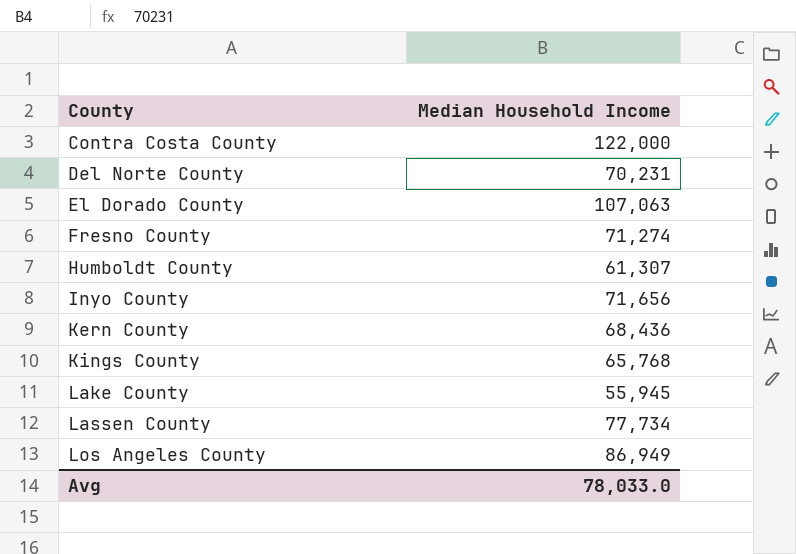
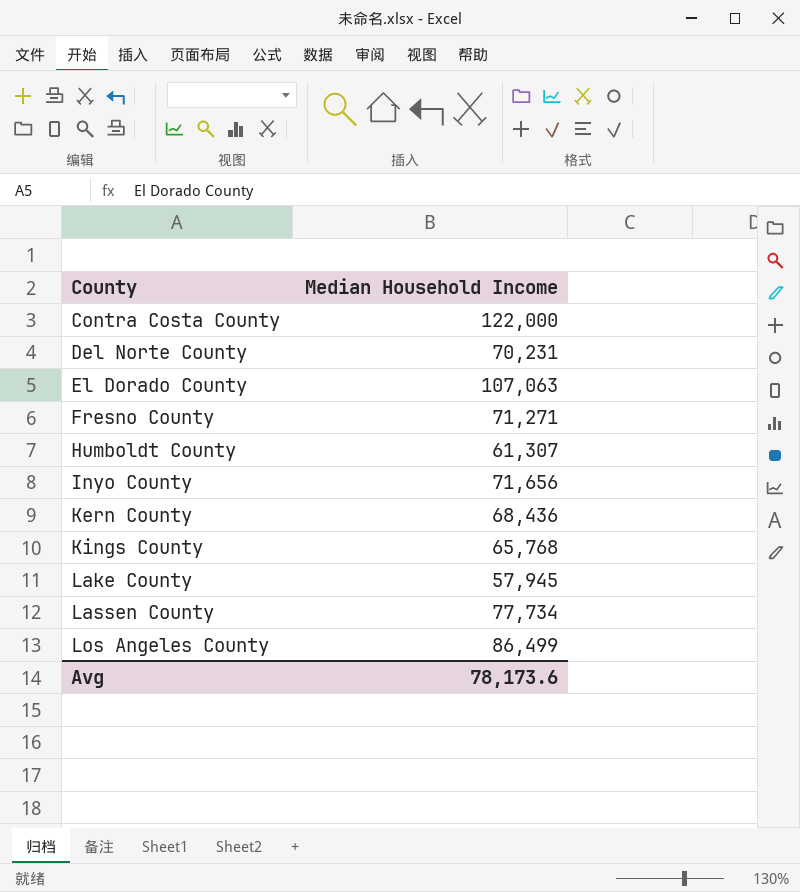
Fresno County | Median Household Income: 71,274 -> 71,271
Lake County | Median Household Income: 55,945 -> 57,945
Los Angeles County | Median Household Income: 86,949 -> 86,499
Avg | Median Household Income: 78,033.0 -> 78,173.6

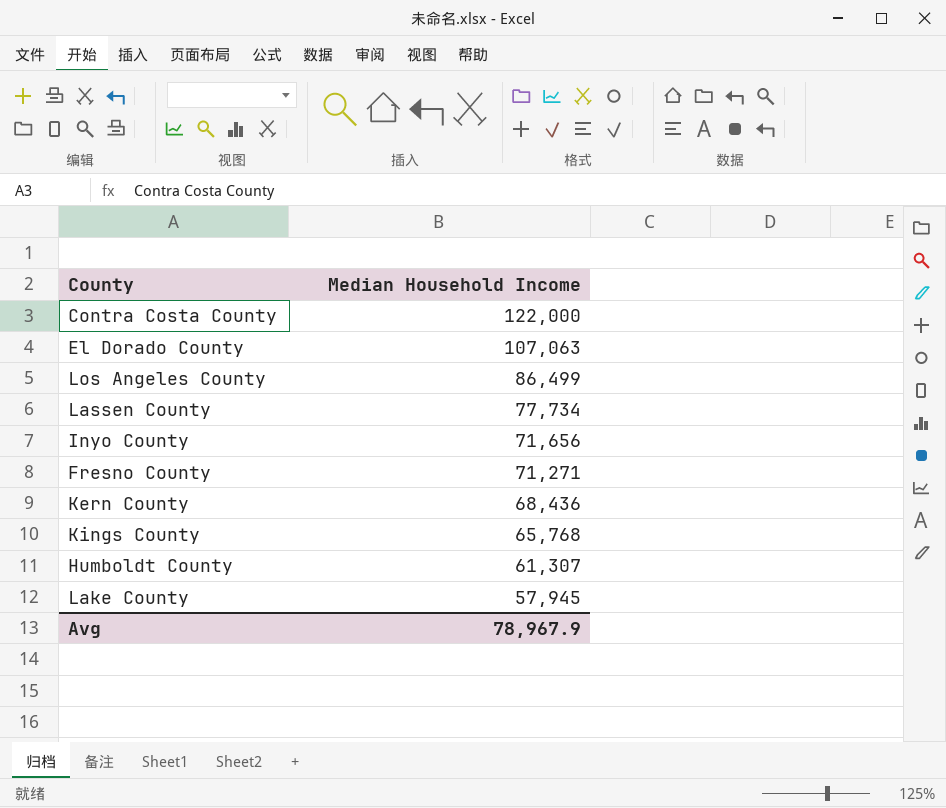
row order: County ascending -> Median Household Income descending
row Del Norte County: 70,231 -> none
Avg | Median Household Income: 78,173.6 -> 78,967.9

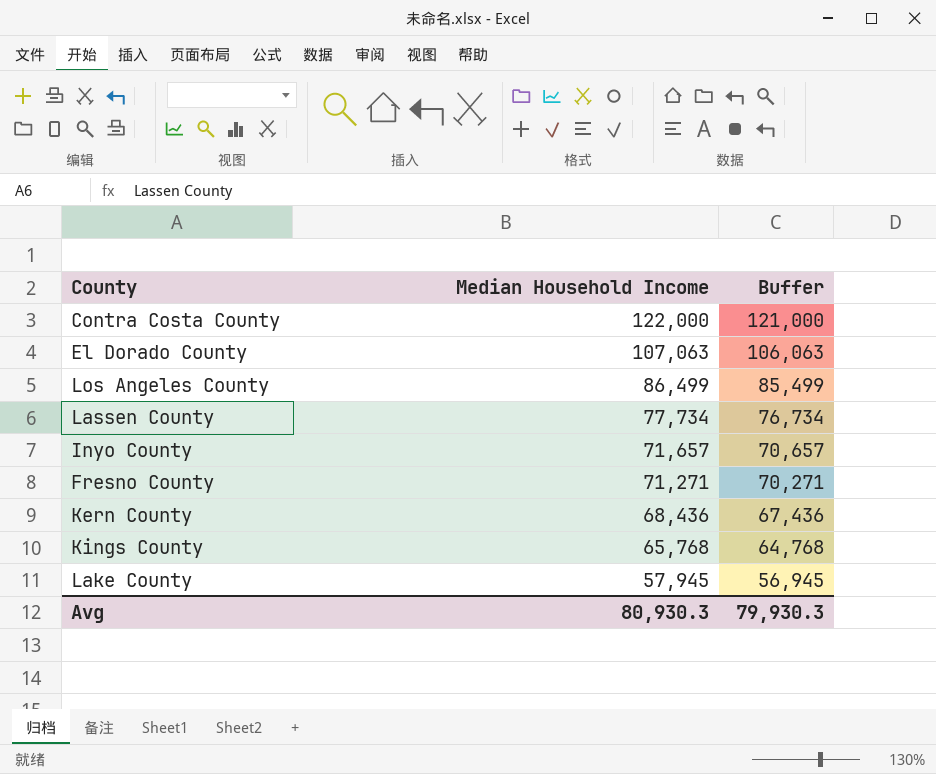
column Buffer | formula: none -> [Median Household Income] - 1000
row Humboldt County: 61,307 -> none
Inyo County | Median Household Income: 71,656 -> 71,657
Avg | Median Household Income: 78,967.9 -> 80,930.3

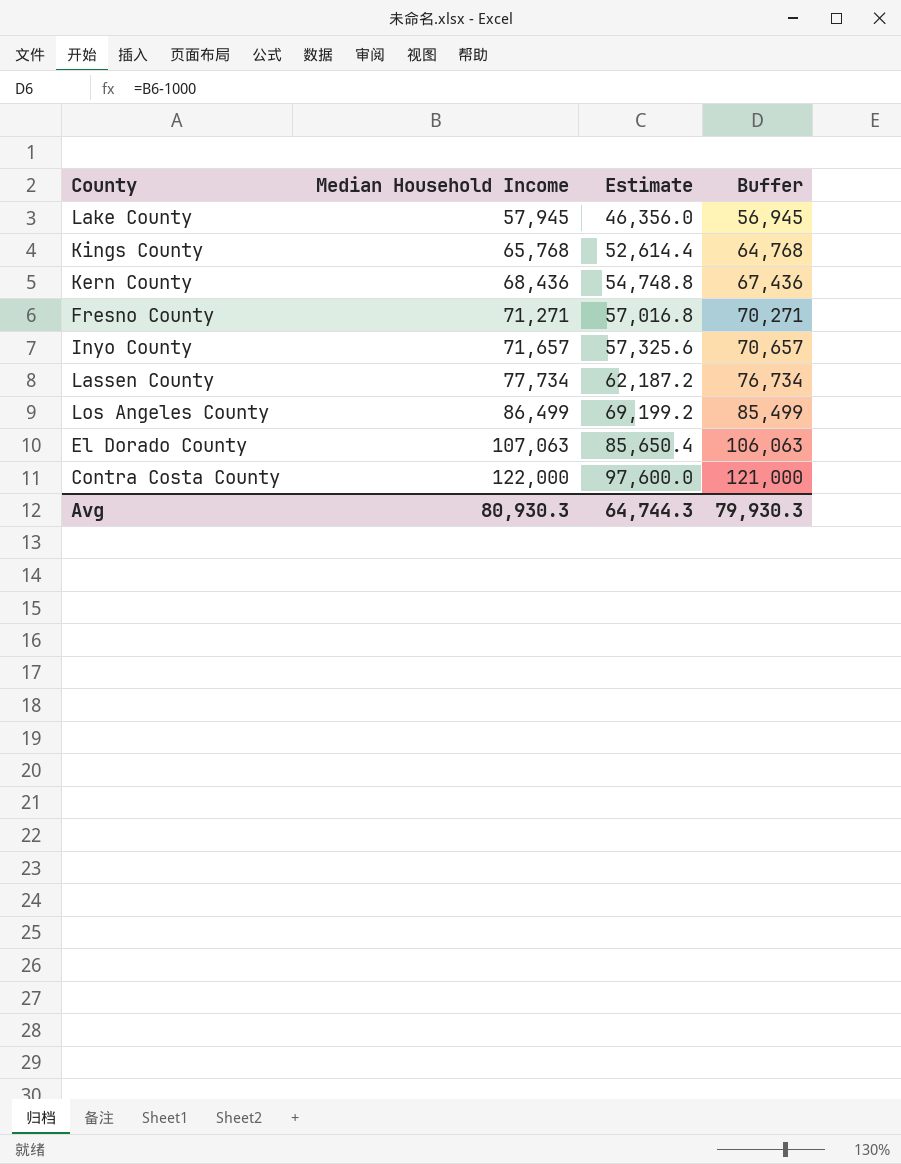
row order: Median Household Income descending -> Median Household Income ascending
column Estimate | formula: none -> [Median Household Income] * 0.8

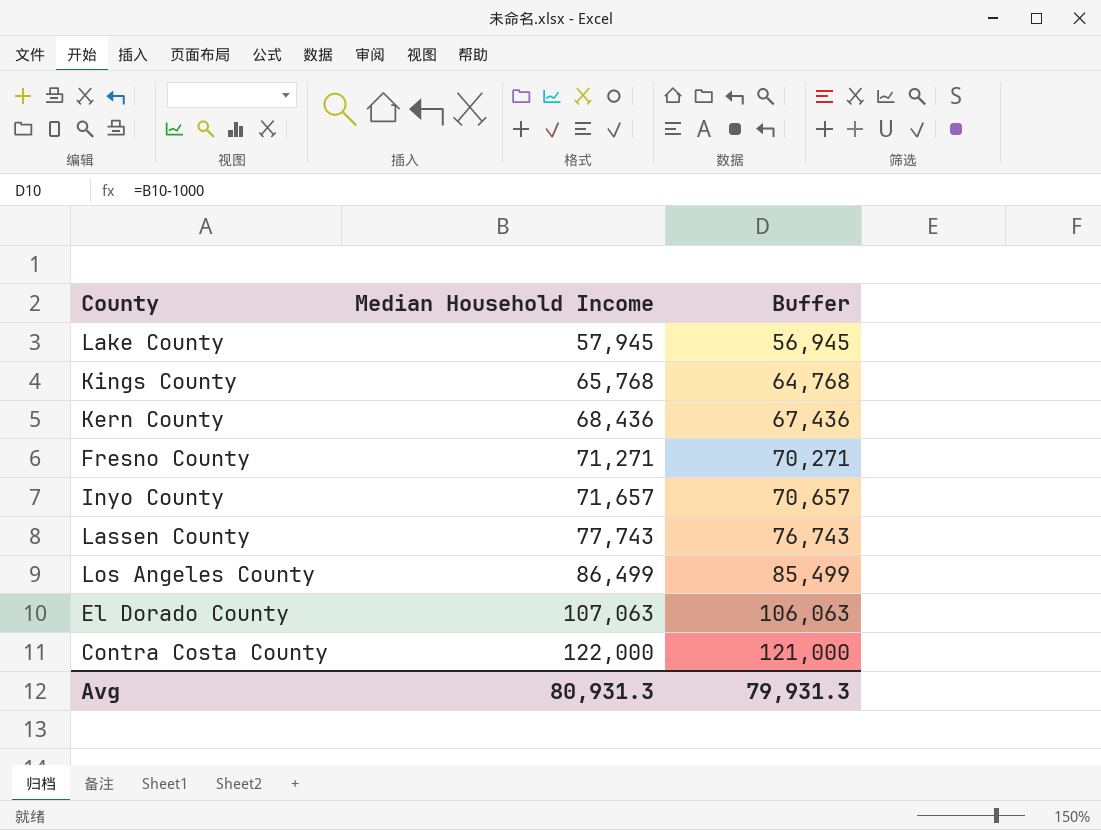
column Estimate | formula: [Median Household Income] * 0.8 -> none
Lassen County | Median Household Income: 77,734 -> 77,743
Lassen County | Buffer: 76,734 -> 76,743
Avg | Median Household Income: 80,930.3 -> 80,931.3
Avg | Buffer: 79,930.3 -> 79,931.3

